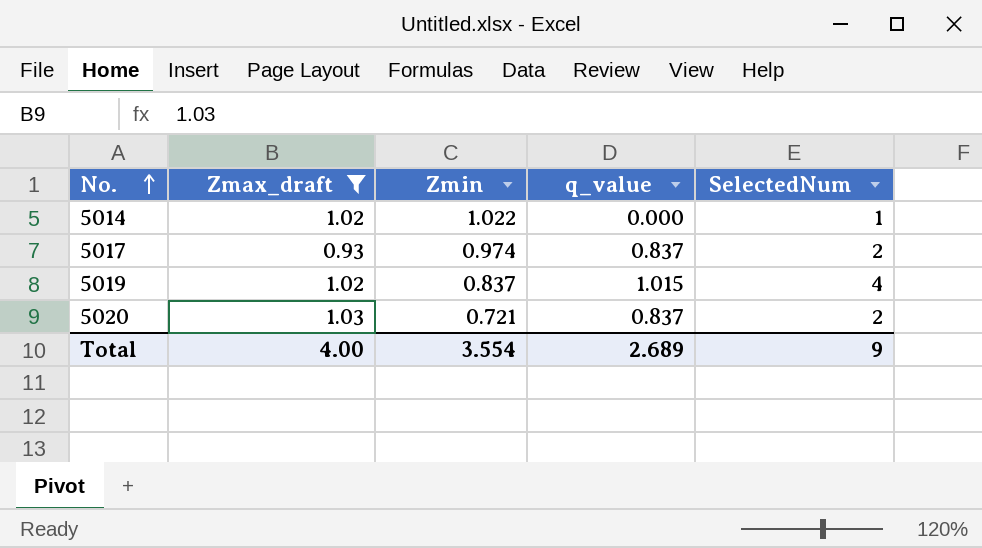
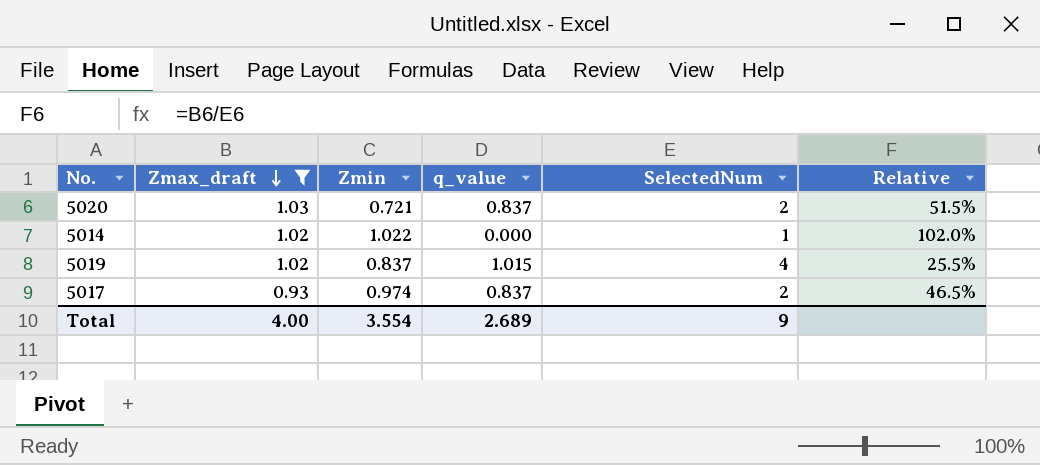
row order: No. ascending -> Zmax_draft descending
column Relative | formula: none -> [Zmax_draft] / [SelectedNum]

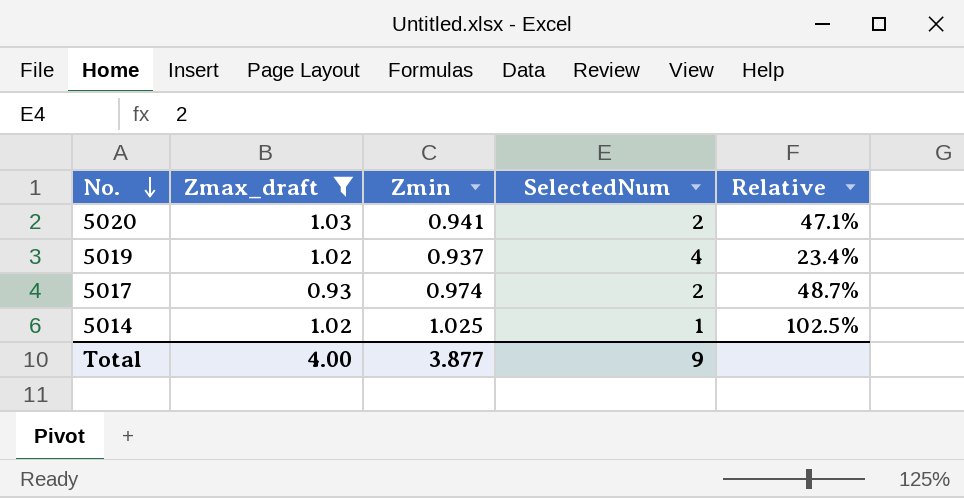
row order: Zmax_draft descending -> No. descending
column q_value | position: 4 -> none
column Relative | formula: [Zmax_draft] / [SelectedNum] -> [Zmin] / [SelectedNum]
5020 | Zmin: 0.721 -> 0.941
5019 | Zmin: 0.837 -> 0.937
5014 | Zmin: 1.022 -> 1.025
Total | Zmin: 3.554 -> 3.877

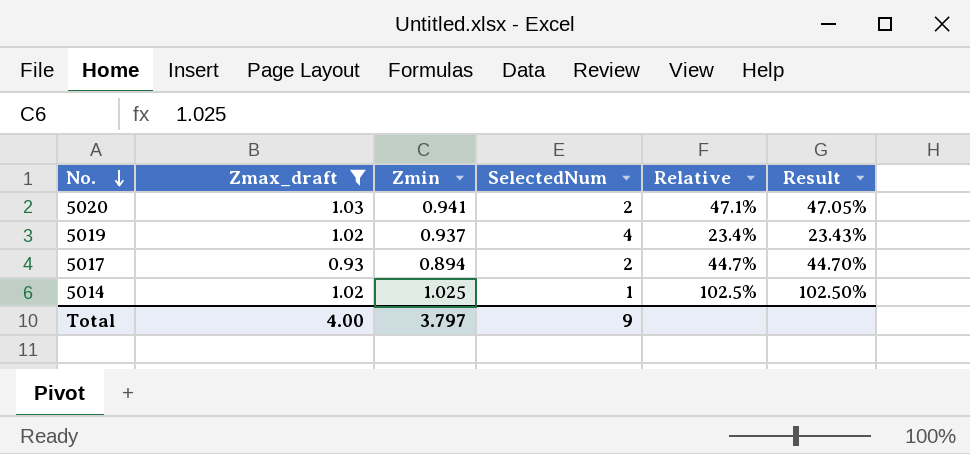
column Result | formula: none -> [Zmin] / [SelectedNum]
5017 | Zmin: 0.974 -> 0.894
5017 | Relative: 48.7% -> 44.7%
Total | Zmin: 3.877 -> 3.797

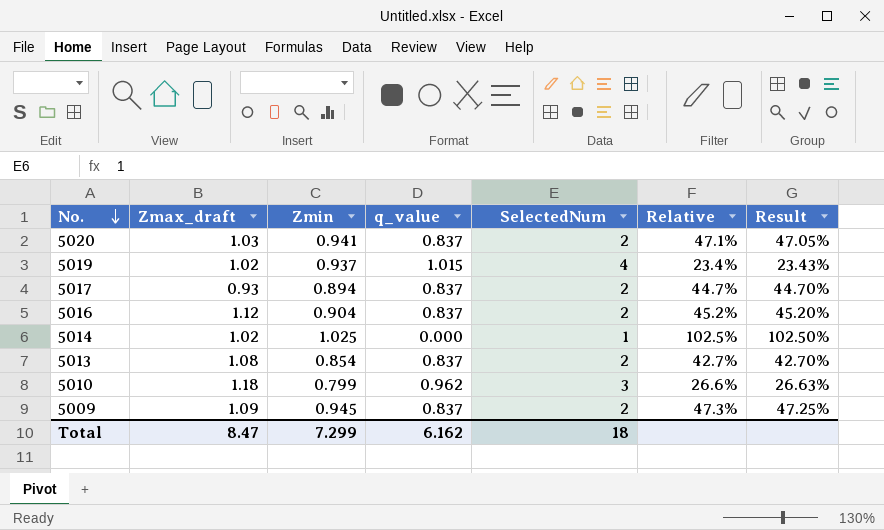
filter: Zmax_draft <= 1.03 -> none
column q_value | position: none -> 4
Total | Zmax_draft: 4.00 -> 8.47
Total | Zmin: 3.797 -> 7.299
Total | SelectedNum: 9 -> 18

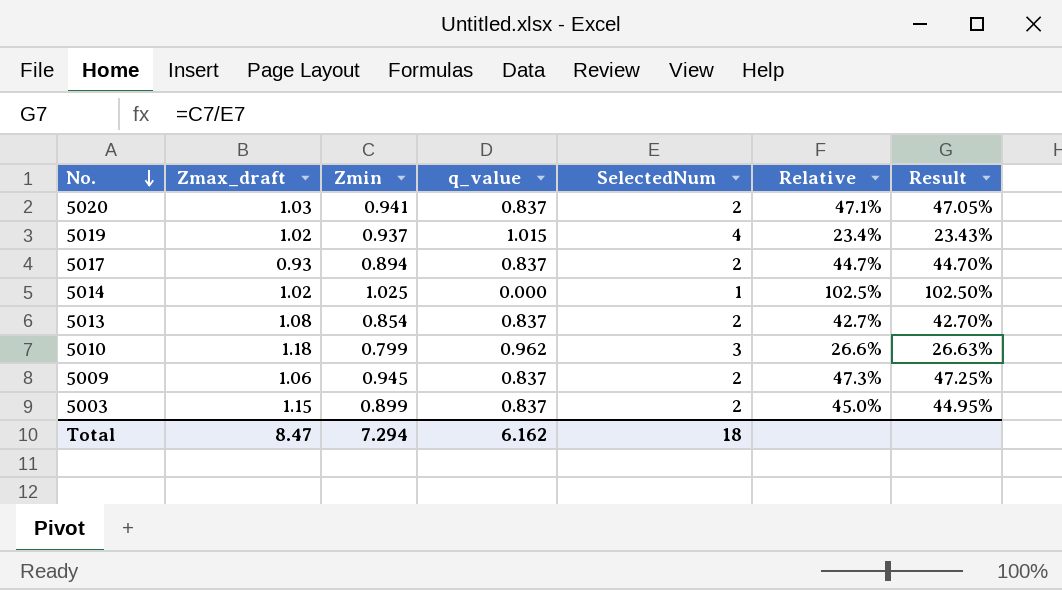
row 5016: 1.12 | 0.904 | 0.837 | 2 | 45.2% | 45.20% -> none
5009 | Zmax_draft: 1.09 -> 1.06
row 5003: none -> 1.15 | 0.899 | 0.837 | 2 | 45.0% | 44.95%
Total | Zmin: 7.299 -> 7.294

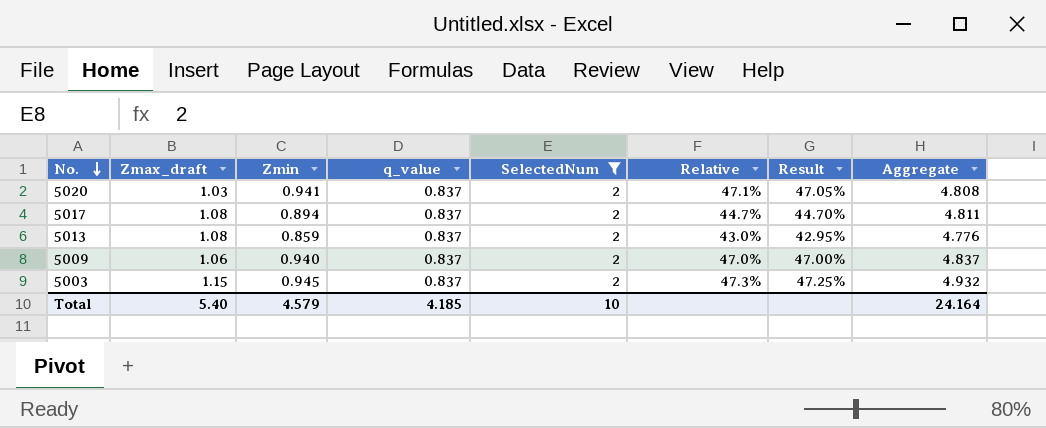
filter: none -> SelectedNum = 2
column Aggregate | formula: none -> [Zmax_draft] + [Zmin] + [q_value] + [SelectedNum]
5017 | Zmax_draft: 0.93 -> 1.08
5013 | Zmin: 0.854 -> 0.859
5013 | Relative: 42.7% -> 43.0%
5013 | Result: 42.70% -> 42.95%
5009 | Zmin: 0.945 -> 0.940
5009 | Relative: 47.3% -> 47.0%
5009 | Result: 47.25% -> 47.00%
5003 | Zmin: 0.899 -> 0.945
5003 | Relative: 45.0% -> 47.3%
5003 | Result: 44.95% -> 47.25%
Total | Zmax_draft: 8.47 -> 5.40
Total | Zmin: 7.294 -> 4.579
Total | q_value: 6.162 -> 4.185
Total | SelectedNum: 18 -> 10

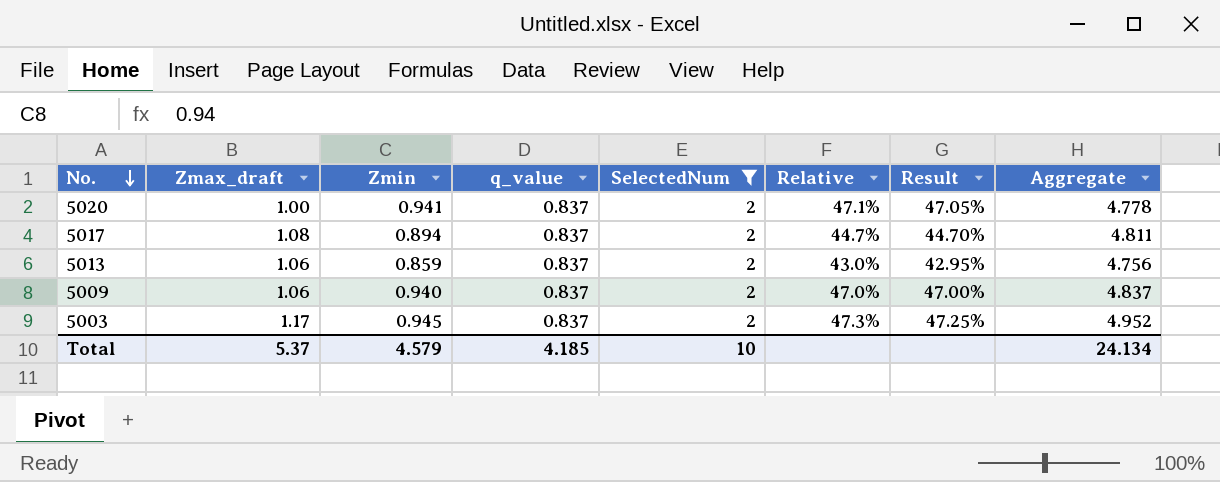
5020 | Zmax_draft: 1.03 -> 1.00
5020 | Aggregate: 4.808 -> 4.778
5013 | Zmax_draft: 1.08 -> 1.06
5013 | Aggregate: 4.776 -> 4.756
5003 | Zmax_draft: 1.15 -> 1.17
5003 | Aggregate: 4.932 -> 4.952
Total | Zmax_draft: 5.40 -> 5.37
Total | Aggregate: 24.164 -> 24.134

